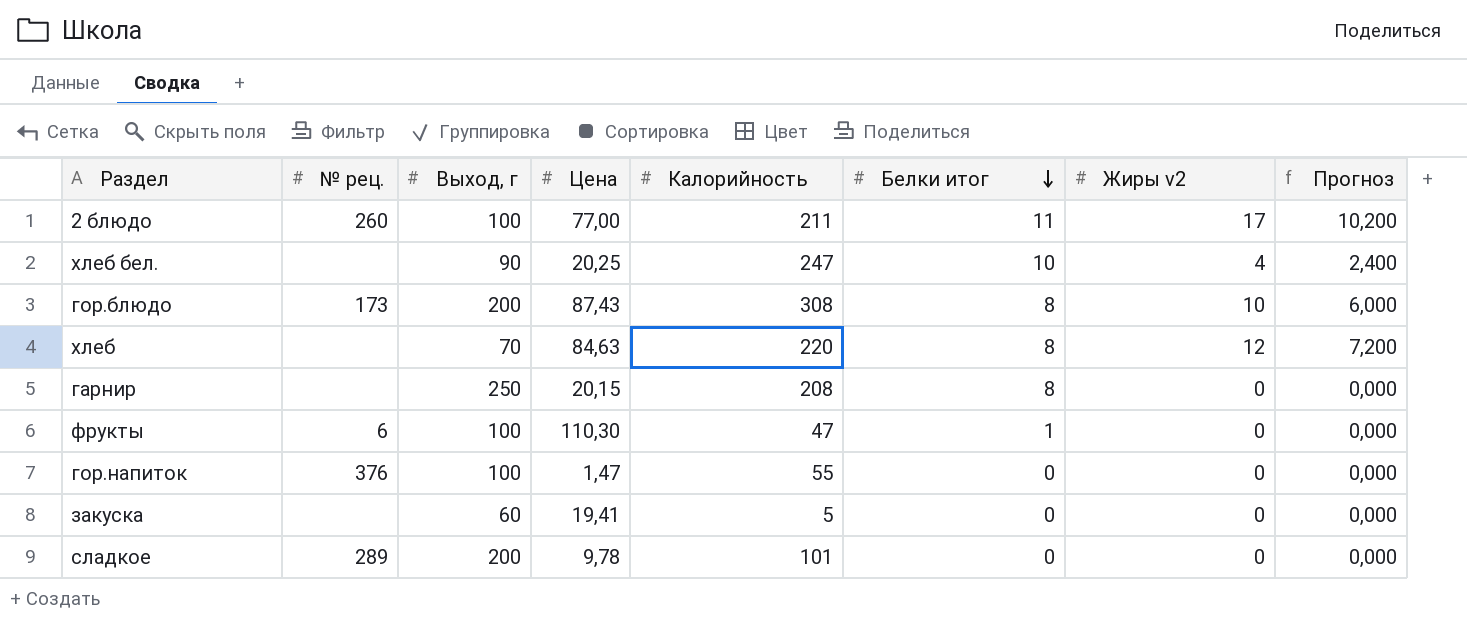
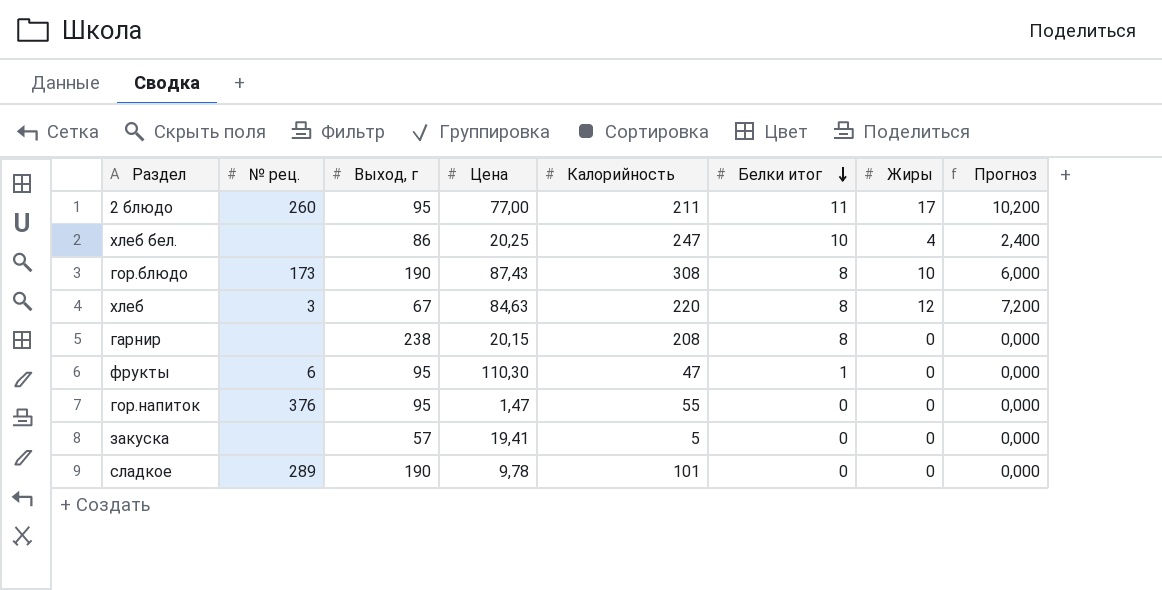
column name: Жиры v2 -> Жиры
2 блюдо | Выход, г: 100 -> 95
хлеб бел. | Выход, г: 90 -> 86
гор.блюдо | Выход, г: 200 -> 190
хлеб | № рец.: none -> 3
хлеб | Выход, г: 70 -> 67
гарнир | Выход, г: 250 -> 238
фрукты | Выход, г: 100 -> 95
гор.напиток | Выход, г: 100 -> 95
закуска | Выход, г: 60 -> 57
сладкое | Выход, г: 200 -> 190

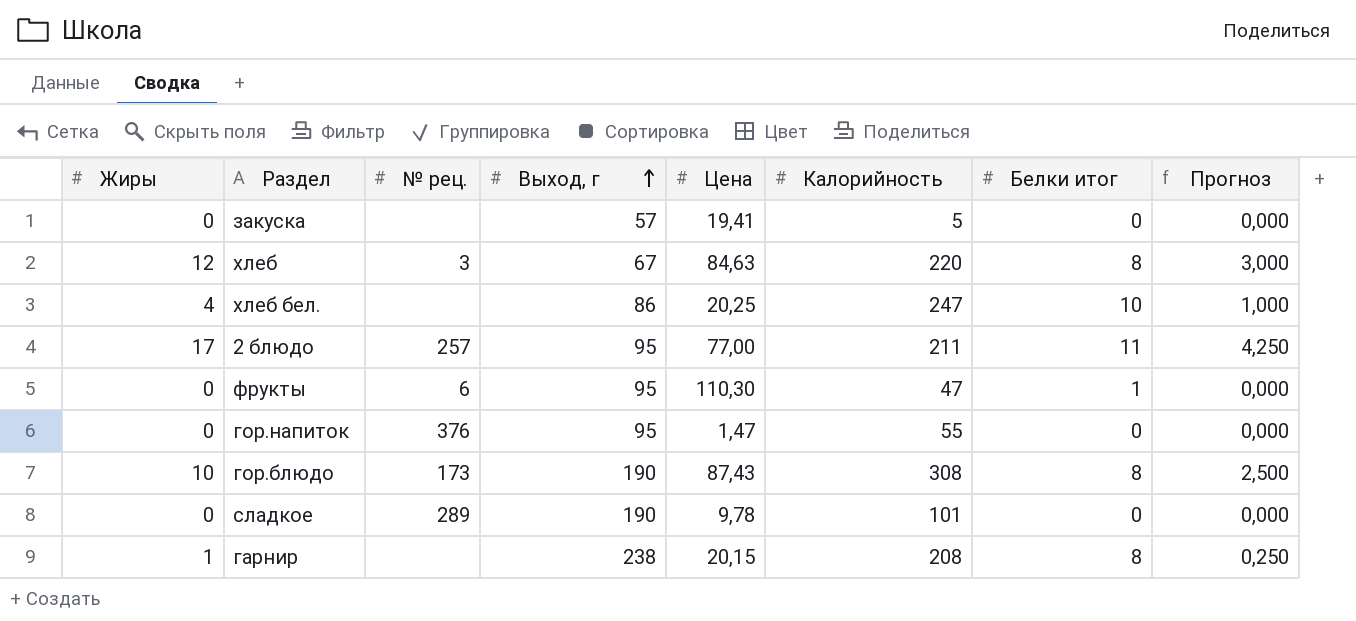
row order: Белки итог descending -> Выход, г ascending
column Жиры | position: 7 -> 1
column Прогноз | formula: [Жиры] * 0,6 -> [Жиры] * 0,25
2 блюдо | № рец.: 260 -> 257
гарнир | Жиры: 0 -> 1

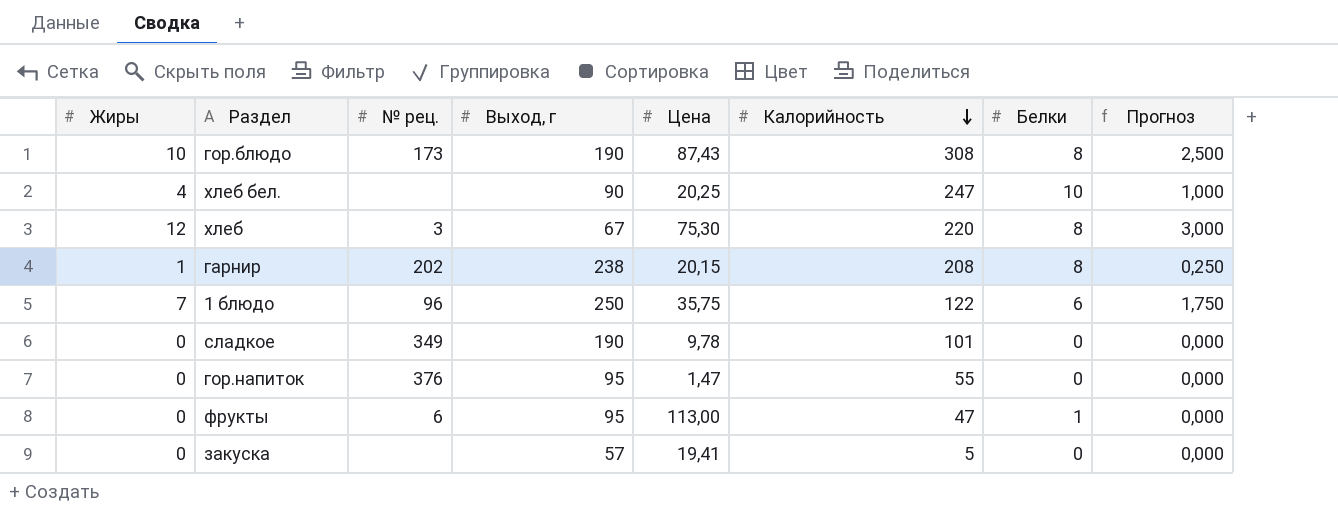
row order: Выход, г ascending -> Калорийность descending
column name: Белки итог -> Белки
row 2 блюдо: 17 | 257 | 95 | 77,00 | 211 | 11 | 4,250 -> none
хлеб бел. | Выход, г: 86 -> 90
хлеб | Цена: 84,63 -> 75,30
гарнир | № рец.: none -> 202
row 1 блюдо: none -> 7 | 96 | 250 | 35,75 | 122 | 6 | 1,750
сладкое | № рец.: 289 -> 349
фрукты | Цена: 110,30 -> 113,00

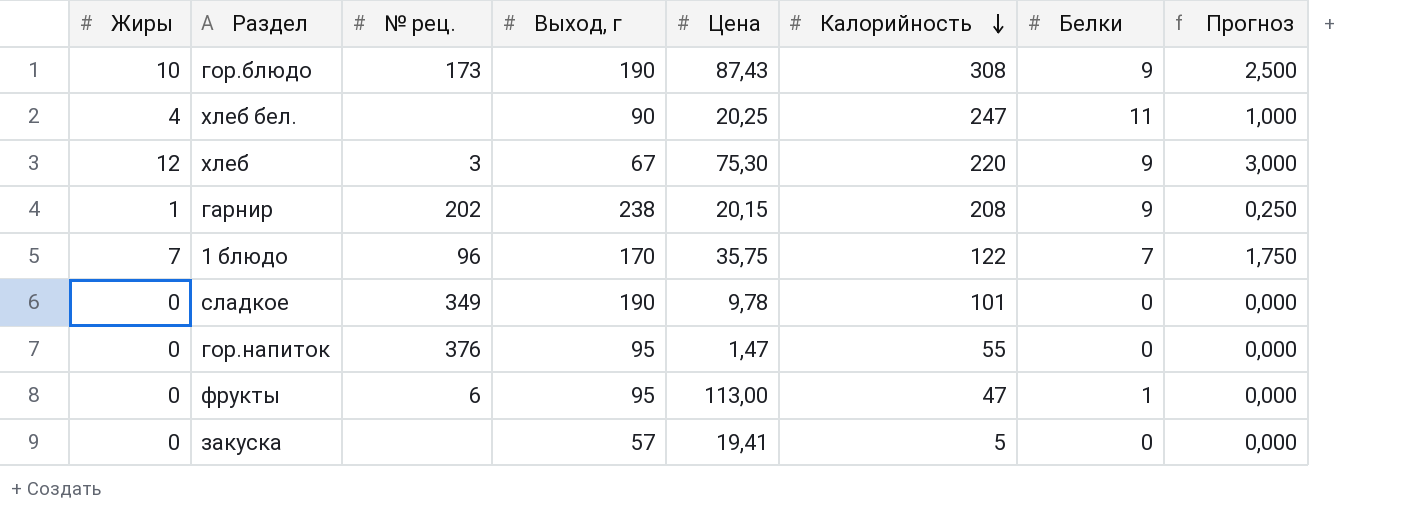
гор.блюдо | Белки: 8 -> 9
хлеб бел. | Белки: 10 -> 11
хлеб | Белки: 8 -> 9
гарнир | Белки: 8 -> 9
1 блюдо | Выход, г: 250 -> 170
1 блюдо | Белки: 6 -> 7

